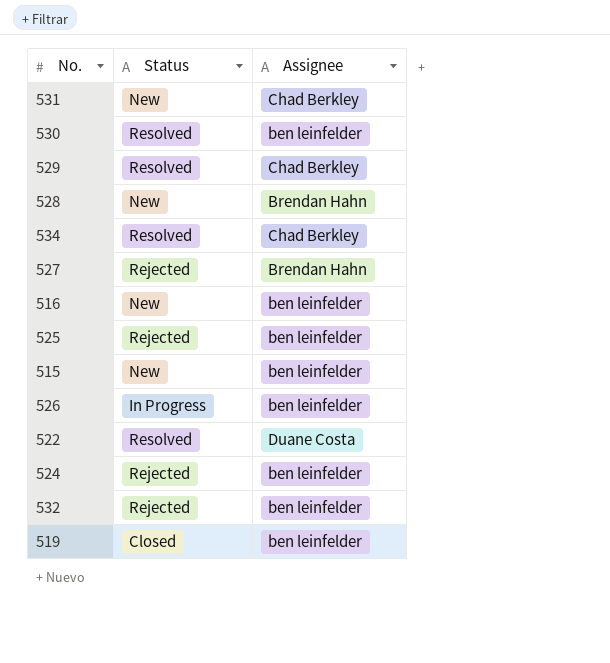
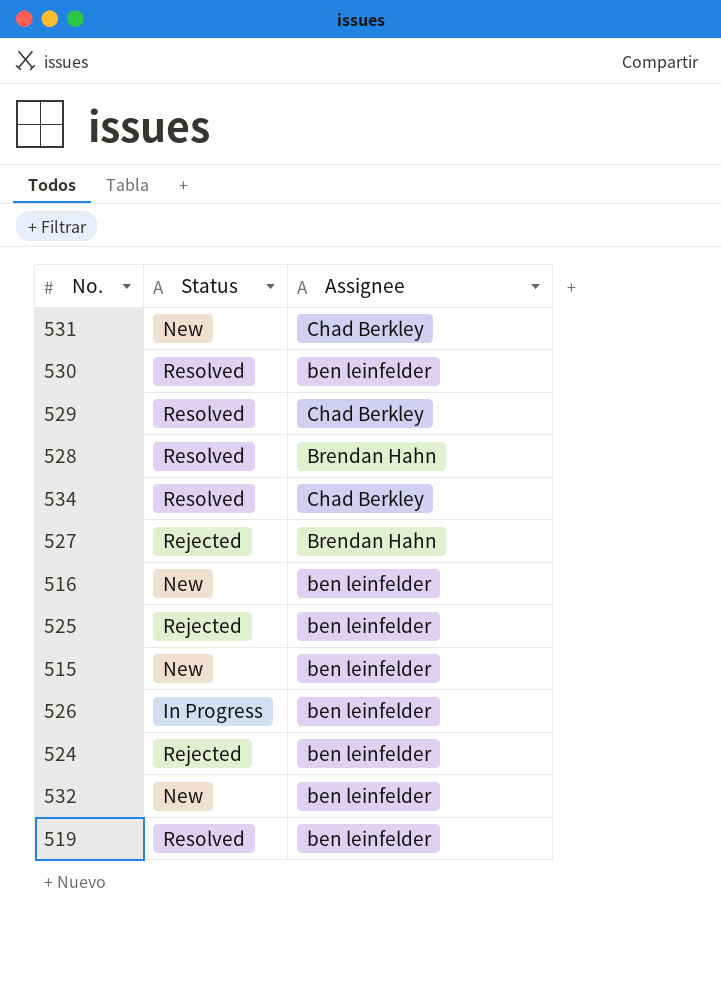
row 522: Resolved | Duane Costa -> none
528 | Status: New -> Resolved
532 | Status: Rejected -> New
519 | Status: Closed -> Resolved

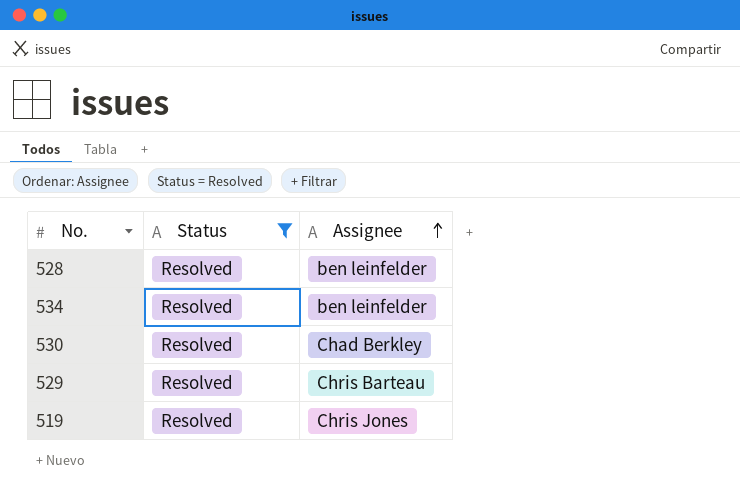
filter: none -> Status = Resolved
row order: none -> Assignee ascending
528 | Assignee: Brendan Hahn -> ben leinfelder
534 | Assignee: Chad Berkley -> ben leinfelder
530 | Assignee: ben leinfelder -> Chad Berkley
529 | Assignee: Chad Berkley -> Chris Barteau
519 | Assignee: ben leinfelder -> Chris Jones

